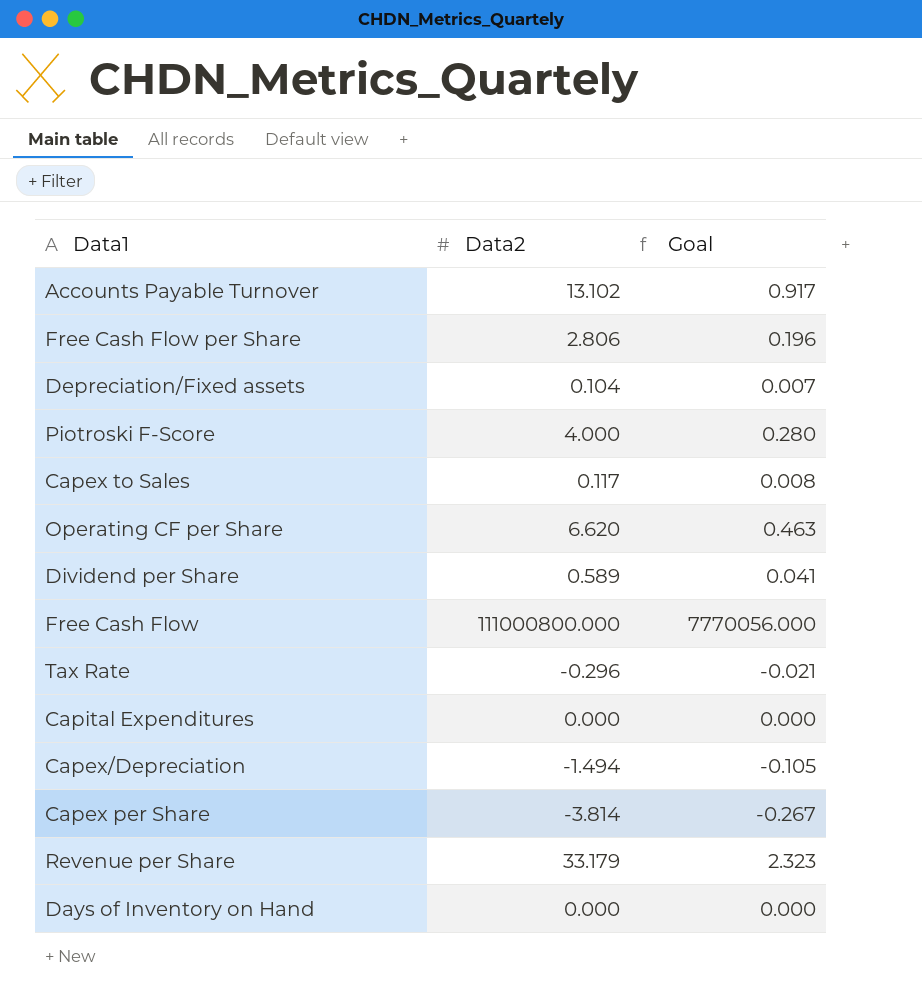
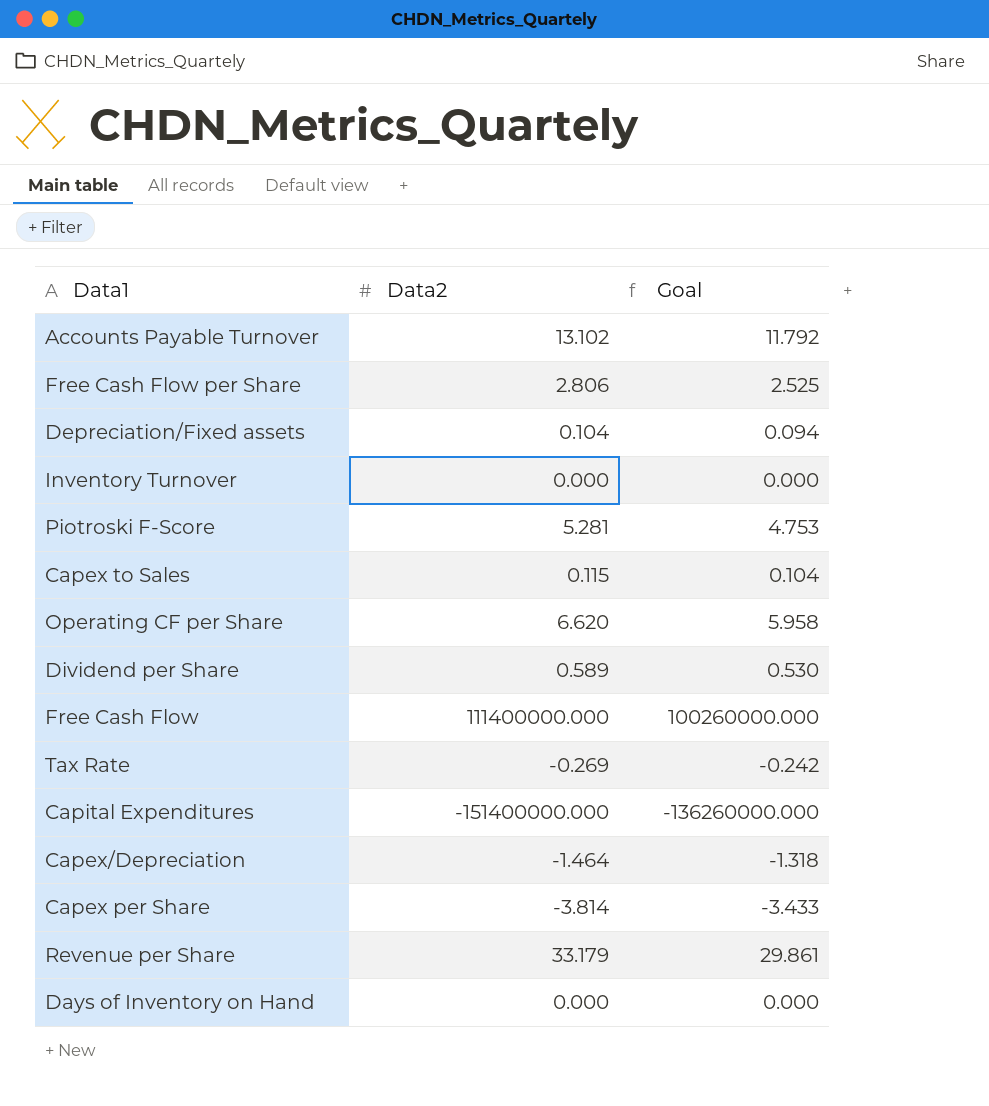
column Goal | formula: [Data2] * 0.07 -> [Data2] * 0.9
row Inventory Turnover: none -> 0.000 | 0.000
Piotroski F-Score | Data2: 4.000 -> 5.281
Capex to Sales | Data2: 0.117 -> 0.115
Free Cash Flow | Data2: 111000800.000 -> 111400000.000
Tax Rate | Data2: -0.296 -> -0.269
Capital Expenditures | Data2: 0.000 -> -151400000.000
Capex/Depreciation | Data2: -1.494 -> -1.464

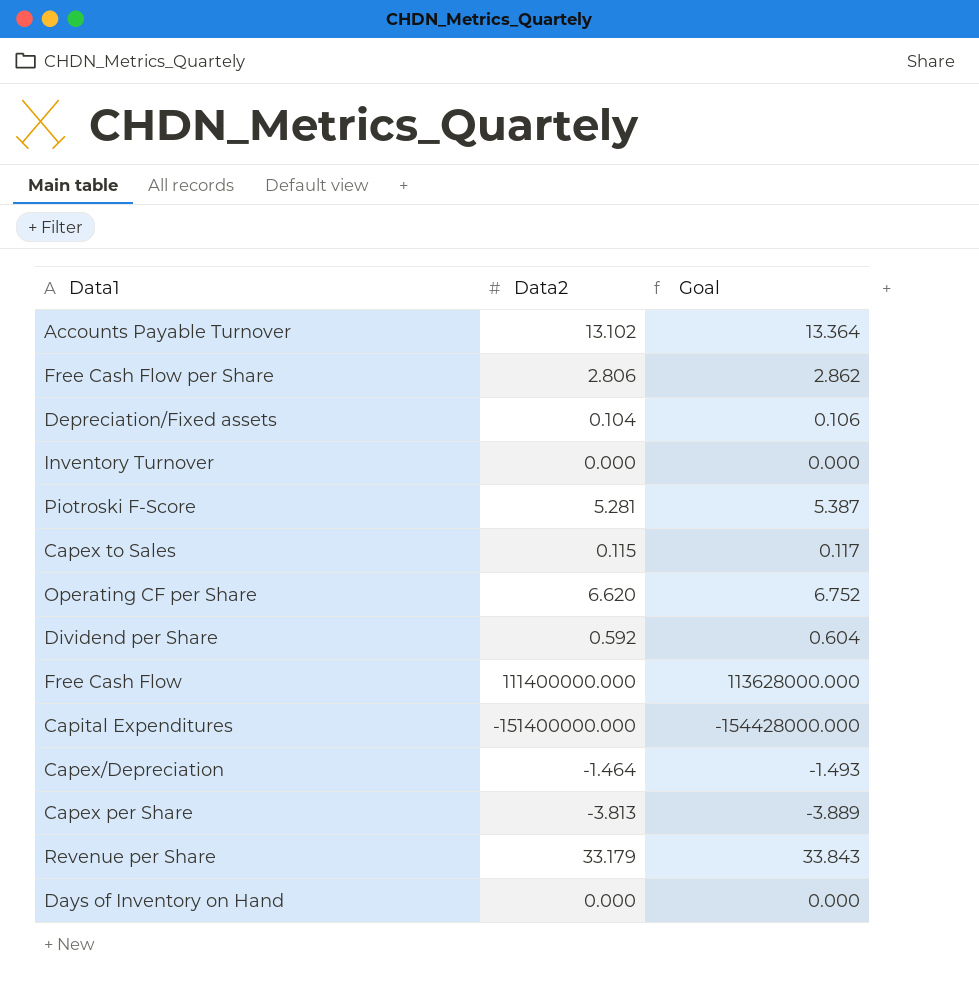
column Goal | formula: [Data2] * 0.9 -> [Data2] * 1.02
row Tax Rate: -0.269 | -0.242 -> none
Dividend per Share | Data2: 0.589 -> 0.592
Capex per Share | Data2: -3.814 -> -3.813

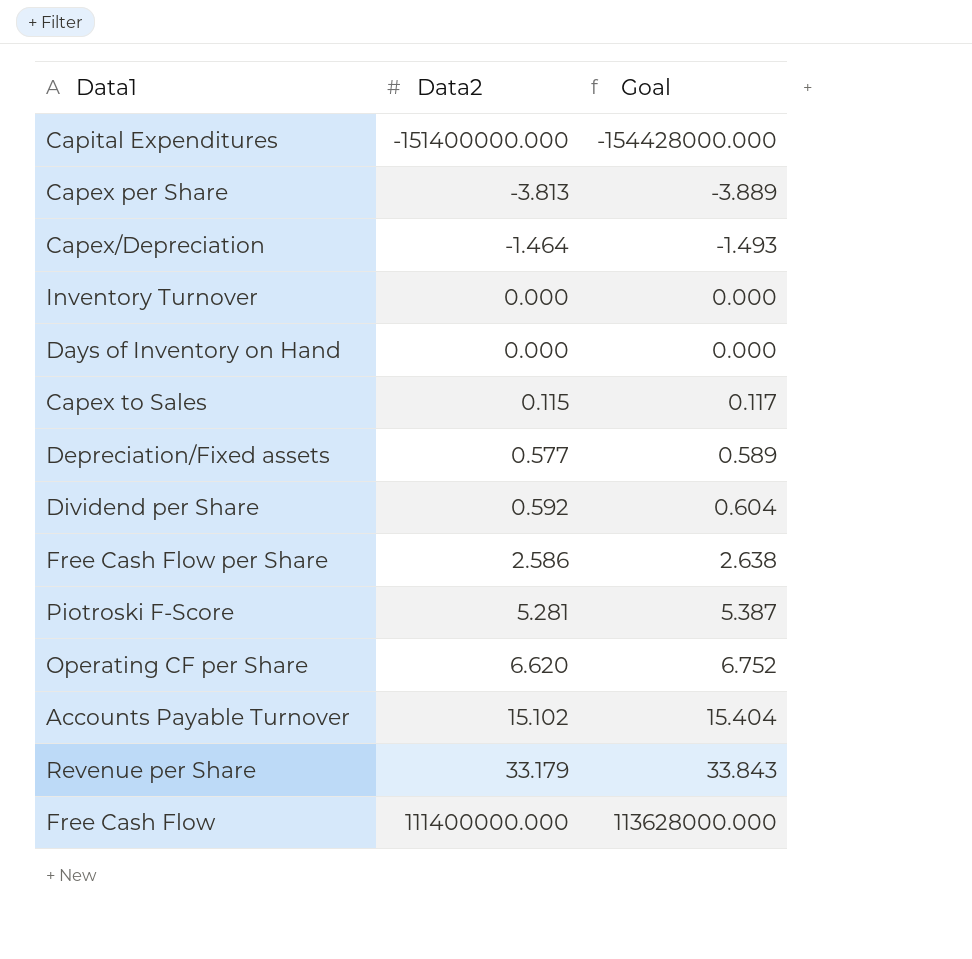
row order: none -> Data2 ascending
Depreciation/Fixed assets | Data2: 0.104 -> 0.577
Depreciation/Fixed assets | Goal: 0.106 -> 0.589
Free Cash Flow per Share | Data2: 2.806 -> 2.586
Free Cash Flow per Share | Goal: 2.862 -> 2.638
Accounts Payable Turnover | Data2: 13.102 -> 15.102
Accounts Payable Turnover | Goal: 13.364 -> 15.404

